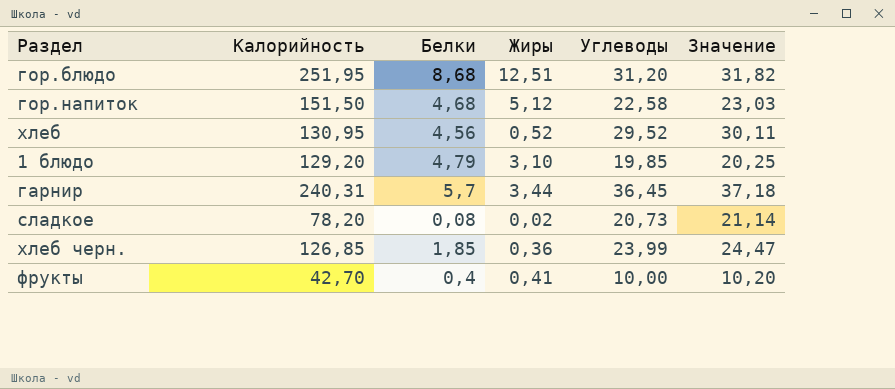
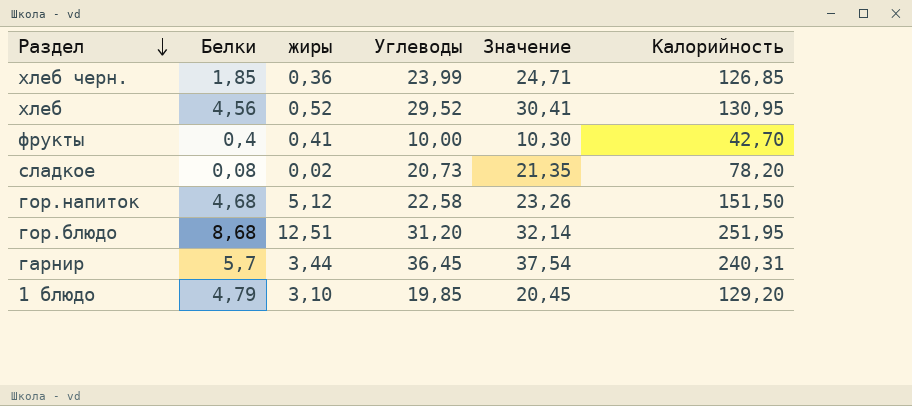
row order: none -> Раздел descending
column name: Жиры -> жиры
column Значение | formula: [Углеводы] * 1,02 -> [Углеводы] * 1,03
column Калорийность | position: 2 -> 6

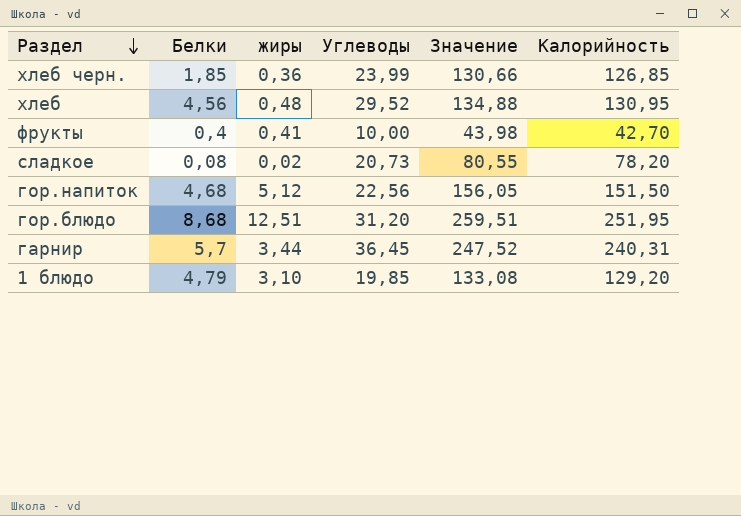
column Значение | formula: [Углеводы] * 1,03 -> [Калорийность] * 1,03
хлеб | жиры: 0,52 -> 0,48
гор.напиток | Углеводы: 22,58 -> 22,56

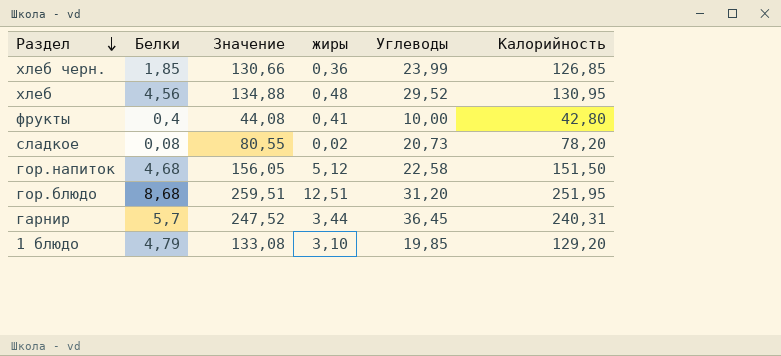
column Значение | position: 5 -> 3
фрукты | Значение: 43,98 -> 44,08
фрукты | Калорийность: 42,70 -> 42,80
гор.напиток | Углеводы: 22,56 -> 22,58

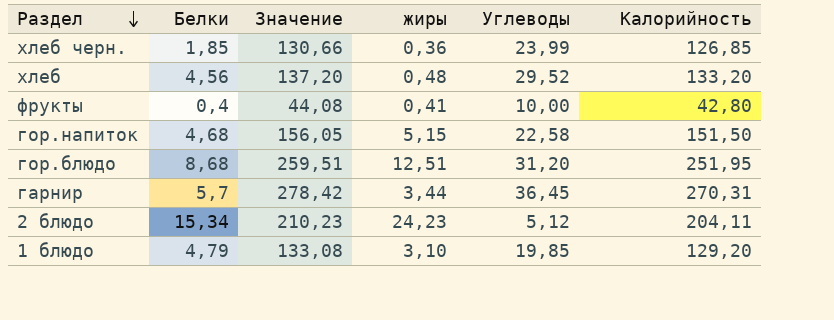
row сладкое: 0,08 | 80,55 | 0,02 | 20,73 | 78,20 -> none
хлеб | Значение: 134,88 -> 137,20
хлеб | Калорийность: 130,95 -> 133,20
гор.напиток | жиры: 5,12 -> 5,15
гарнир | Значение: 247,52 -> 278,42
гарнир | Калорийность: 240,31 -> 270,31
row 2 блюдо: none -> 15,34 | 210,23 | 24,23 | 5,12 | 204,11

